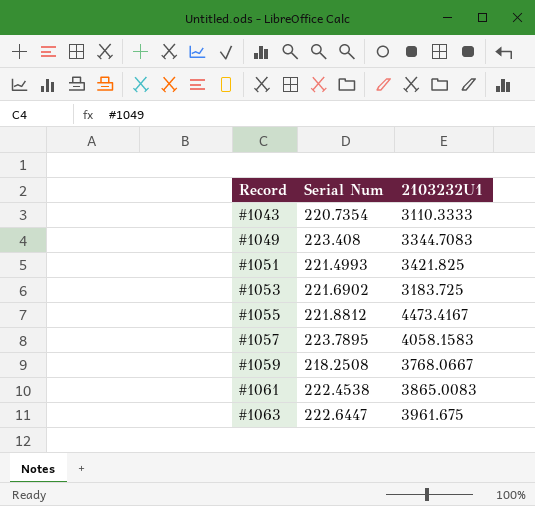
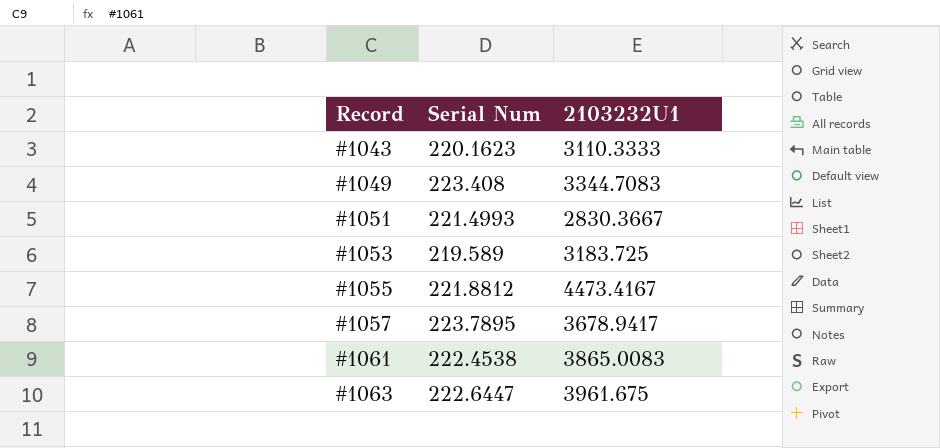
row #1059: 218.2508 | 3768.0667 -> none
#1043 | Serial Num: 220.7354 -> 220.1623
#1051 | 2103232U1: 3421.825 -> 2830.3667
#1053 | Serial Num: 221.6902 -> 219.589
#1057 | 2103232U1: 4058.1583 -> 3678.9417

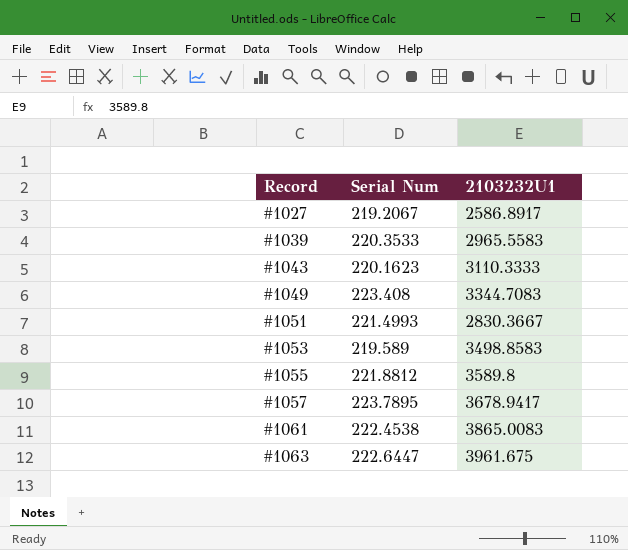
row #1027: none -> 219.2067 | 2586.8917
row #1039: none -> 220.3533 | 2965.5583
#1053 | 2103232U1: 3183.725 -> 3498.8583
#1055 | 2103232U1: 4473.4167 -> 3589.8

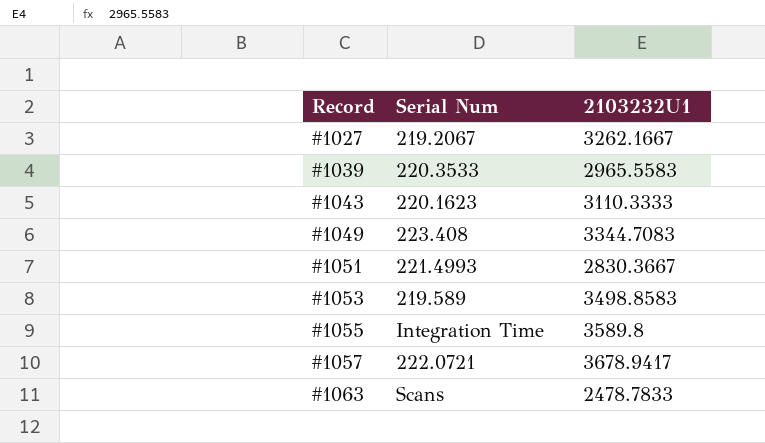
row #1061: 222.4538 | 3865.0083 -> none
#1027 | 2103232U1: 2586.8917 -> 3262.1667
#1055 | Serial Num: 221.8812 -> Integration Time
#1057 | Serial Num: 223.7895 -> 222.0721
#1063 | Serial Num: 222.6447 -> Scans
#1063 | 2103232U1: 3961.675 -> 2478.7833

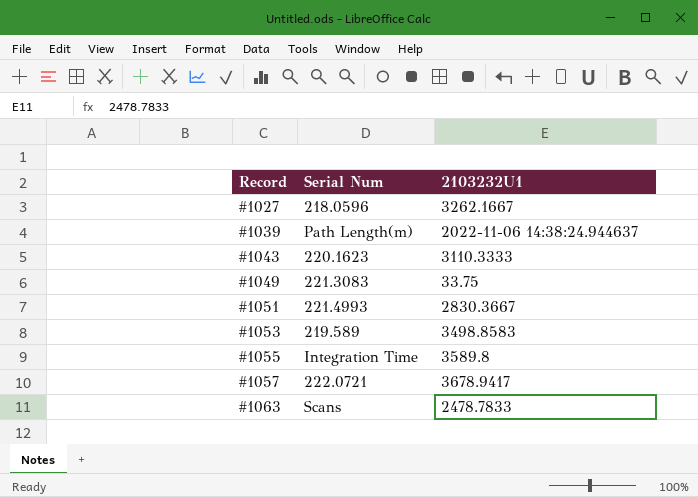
#1027 | Serial Num: 219.2067 -> 218.0596
#1039 | Serial Num: 220.3533 -> Path Length(m)
#1039 | 2103232U1: 2965.5583 -> 2022-11-06 14:38:24.944637
#1049 | Serial Num: 223.408 -> 221.3083
#1049 | 2103232U1: 3344.7083 -> 33.75

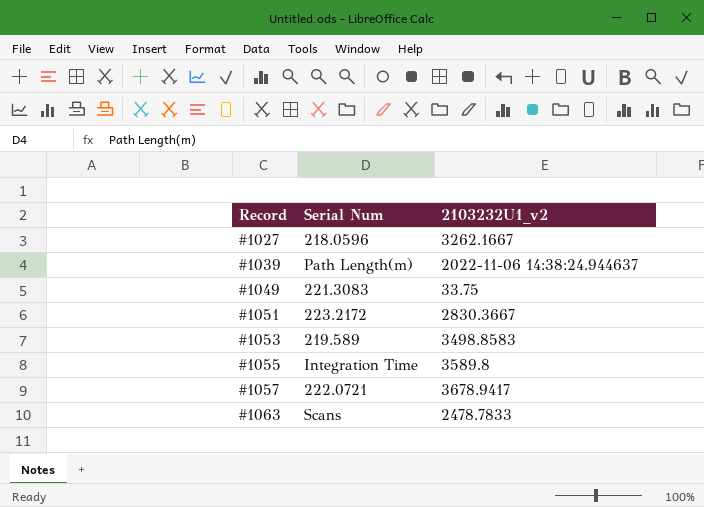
column name: 2103232U1 -> 2103232U1_v2
row #1043: 220.1623 | 3110.3333 -> none
#1051 | Serial Num: 221.4993 -> 223.2172

